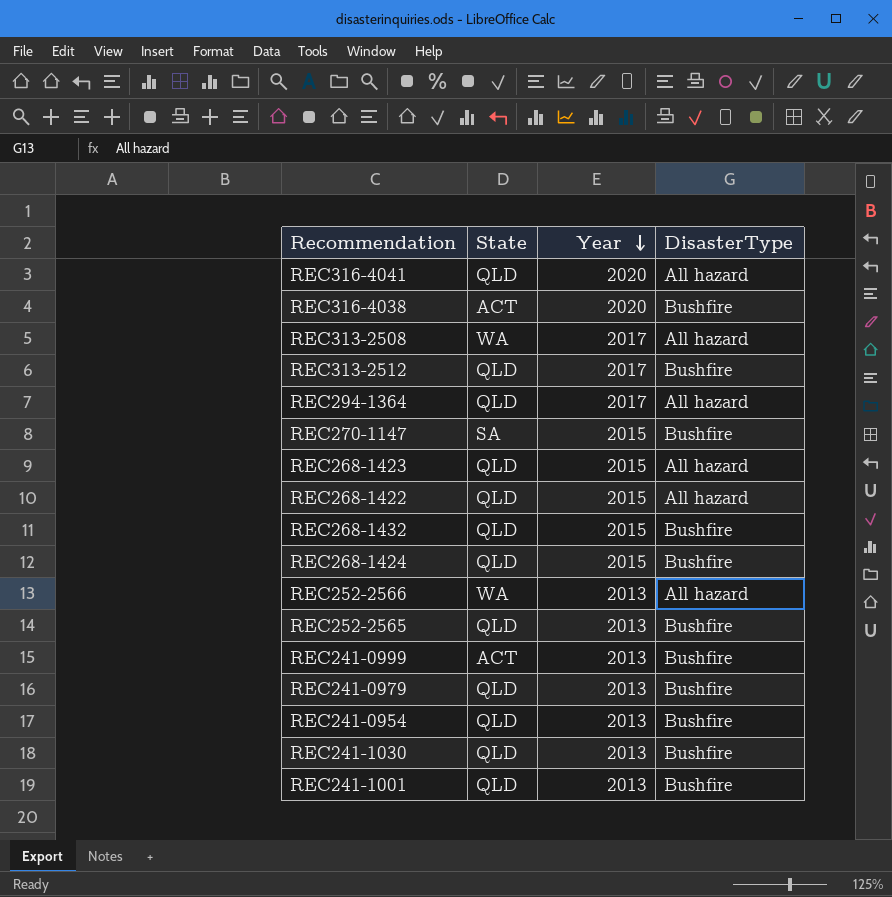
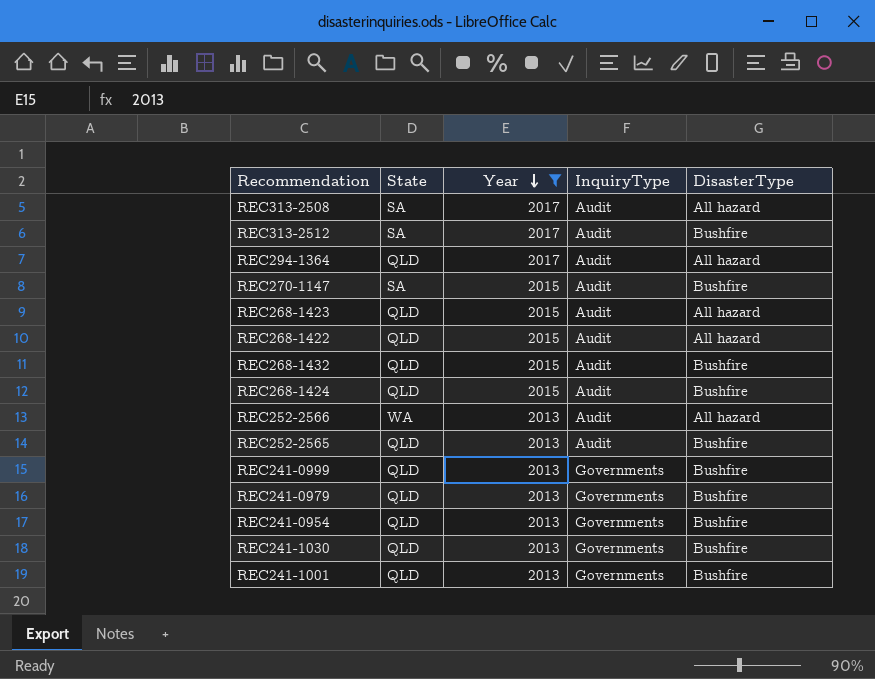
filter: none -> Year != 2020
column InquiryType | position: none -> 4
REC313-2508 | State: WA -> SA
REC313-2512 | State: QLD -> SA
REC241-0999 | State: ACT -> QLD

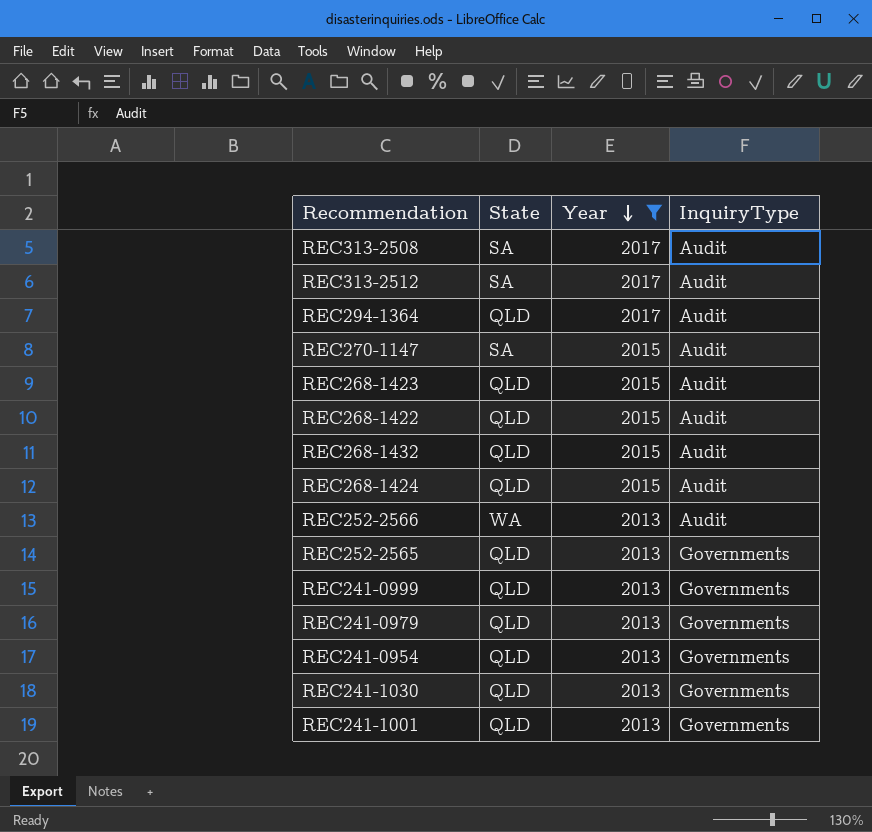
column DisasterType | position: 5 -> none
REC252-2565 | InquiryType: Audit -> Governments

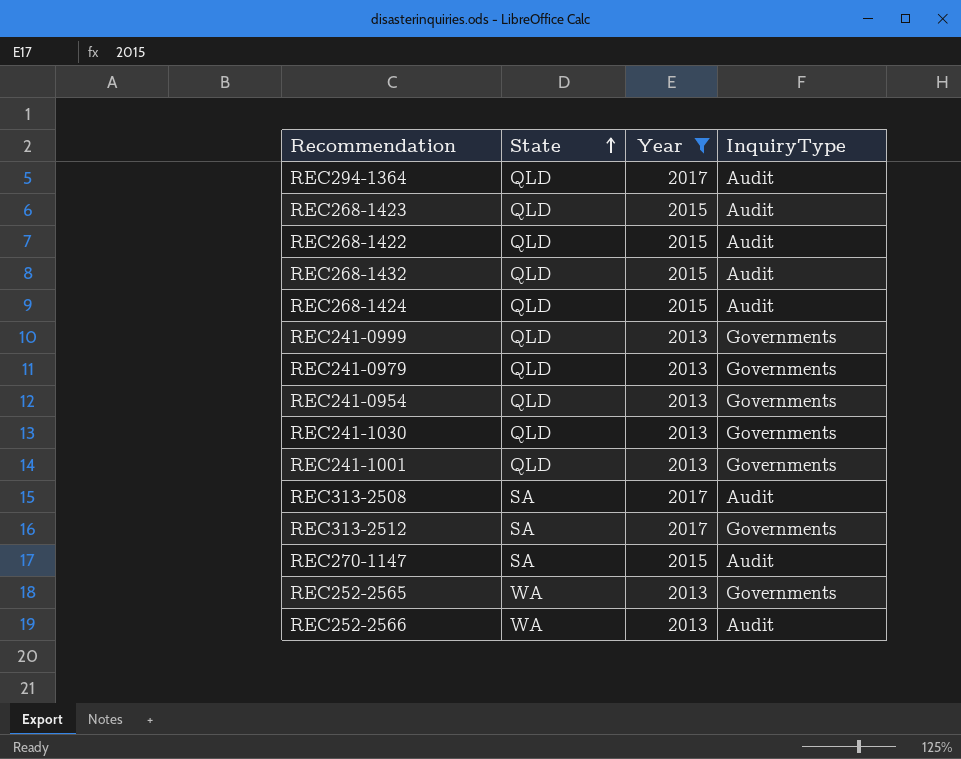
row order: Year descending -> State ascending
REC313-2512 | InquiryType: Audit -> Governments
REC252-2565 | State: QLD -> WA

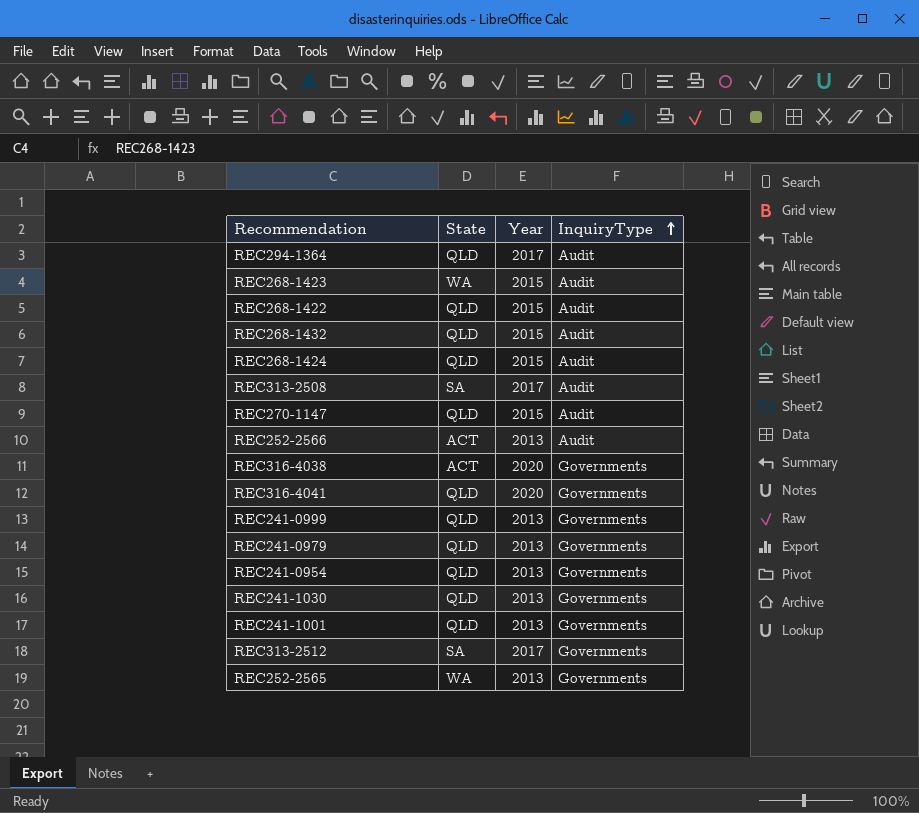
filter: Year != 2020 -> none
row order: State ascending -> InquiryType ascending
REC268-1423 | State: QLD -> WA
REC270-1147 | State: SA -> QLD
REC252-2566 | State: WA -> ACT

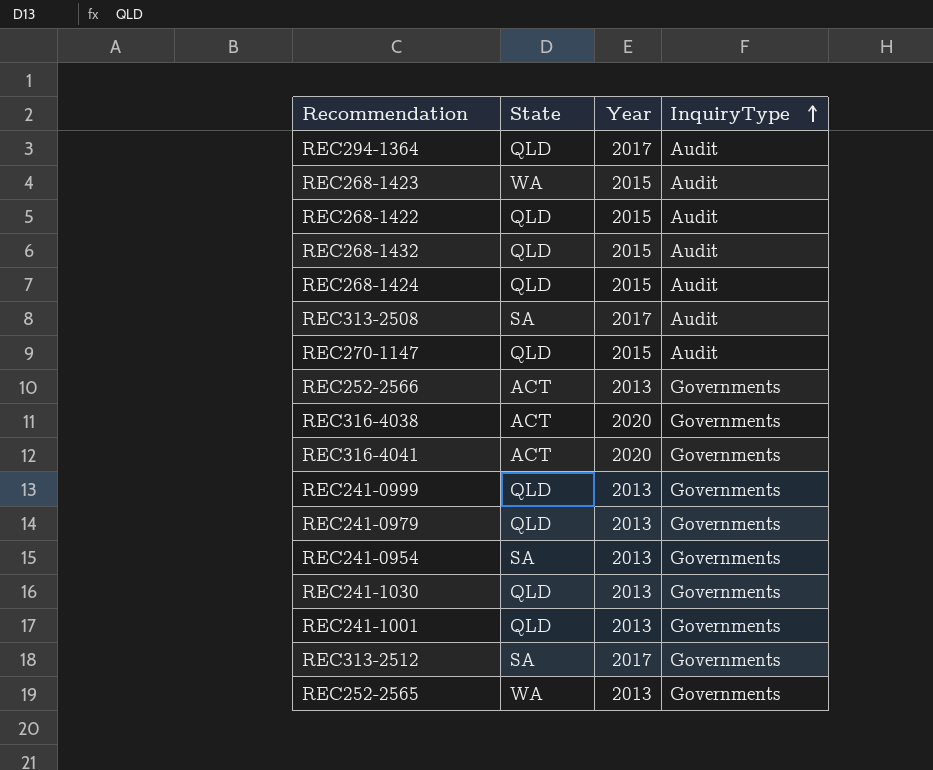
REC252-2566 | InquiryType: Audit -> Governments
REC316-4041 | State: QLD -> ACT
REC241-0954 | State: QLD -> SA

